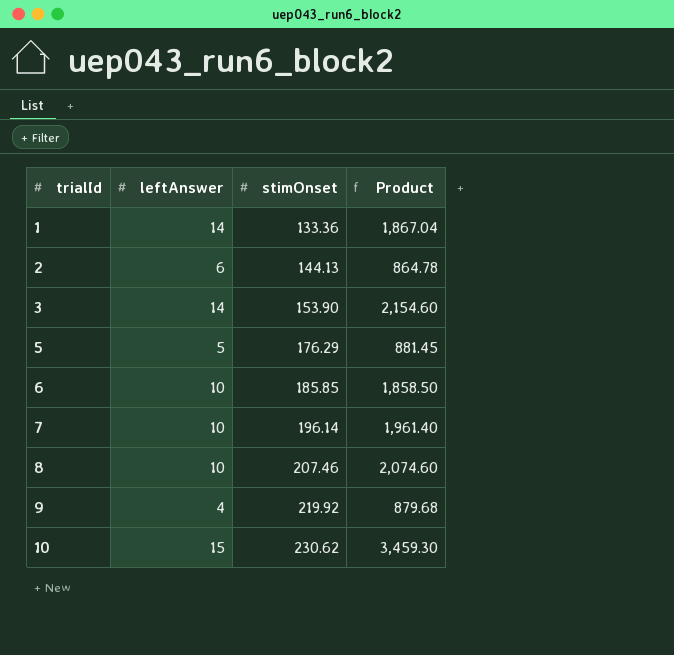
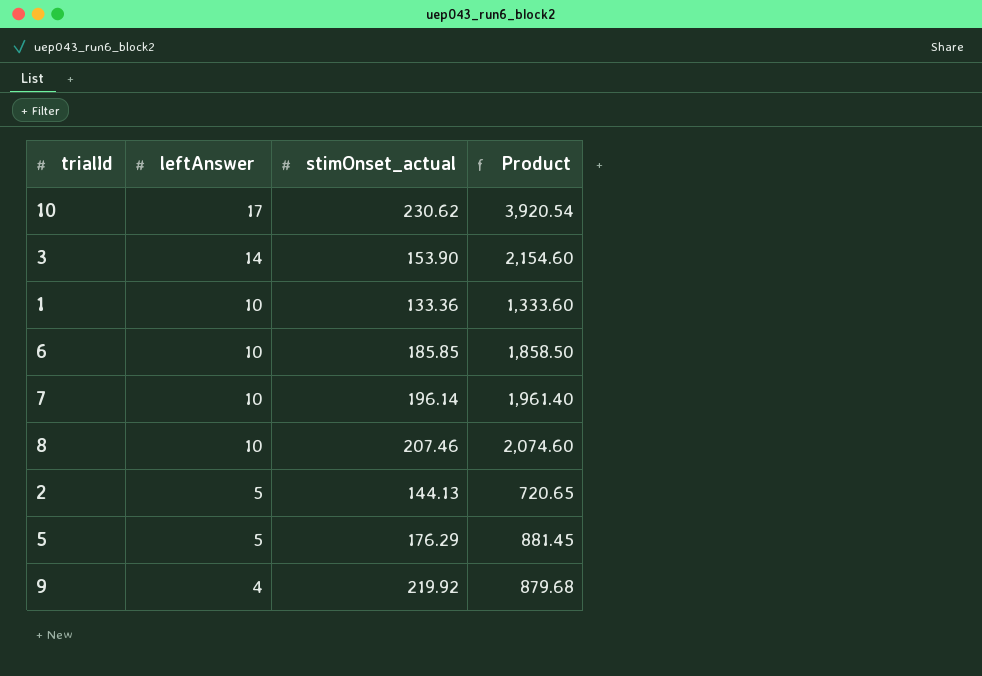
row order: trialId ascending -> leftAnswer descending
column name: stimOnset -> stimOnset_actual
10 | leftAnswer: 15 -> 17
10 | Product: 3,459.30 -> 3,920.54
1 | leftAnswer: 14 -> 10
1 | Product: 1,867.04 -> 1,333.60
2 | leftAnswer: 6 -> 5
2 | Product: 864.78 -> 720.65

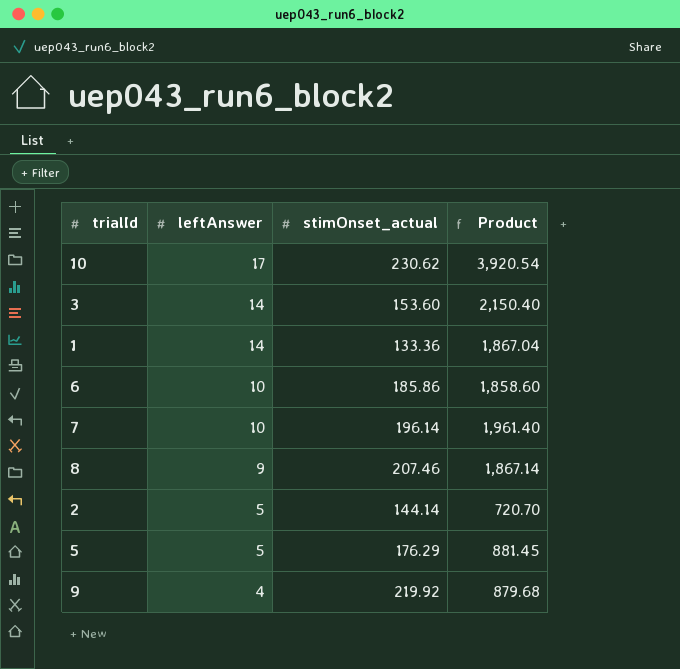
3 | stimOnset_actual: 153.90 -> 153.60
3 | Product: 2,154.60 -> 2,150.40
1 | leftAnswer: 10 -> 14
1 | Product: 1,333.60 -> 1,867.04
6 | stimOnset_actual: 185.85 -> 185.86
6 | Product: 1,858.50 -> 1,858.60
8 | leftAnswer: 10 -> 9
8 | Product: 2,074.60 -> 1,867.14
2 | stimOnset_actual: 144.13 -> 144.14
2 | Product: 720.65 -> 720.70

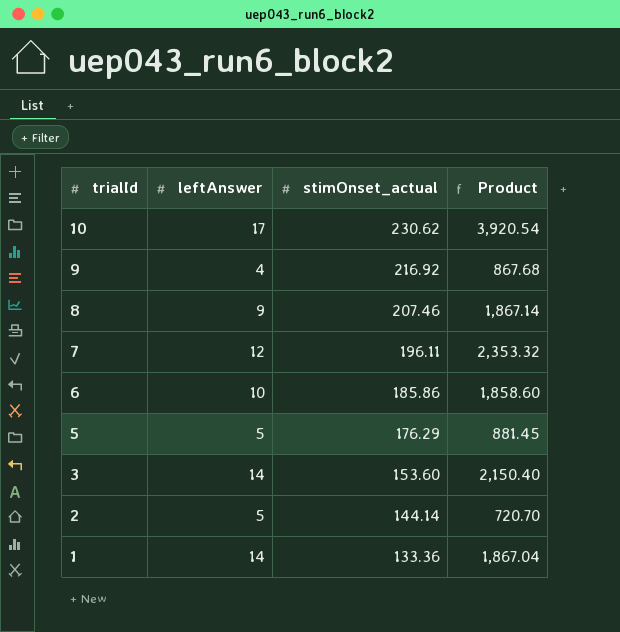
row order: leftAnswer descending -> trialId descending
9 | stimOnset_actual: 219.92 -> 216.92
9 | Product: 879.68 -> 867.68
7 | leftAnswer: 10 -> 12
7 | stimOnset_actual: 196.14 -> 196.11
7 | Product: 1,961.40 -> 2,353.32

